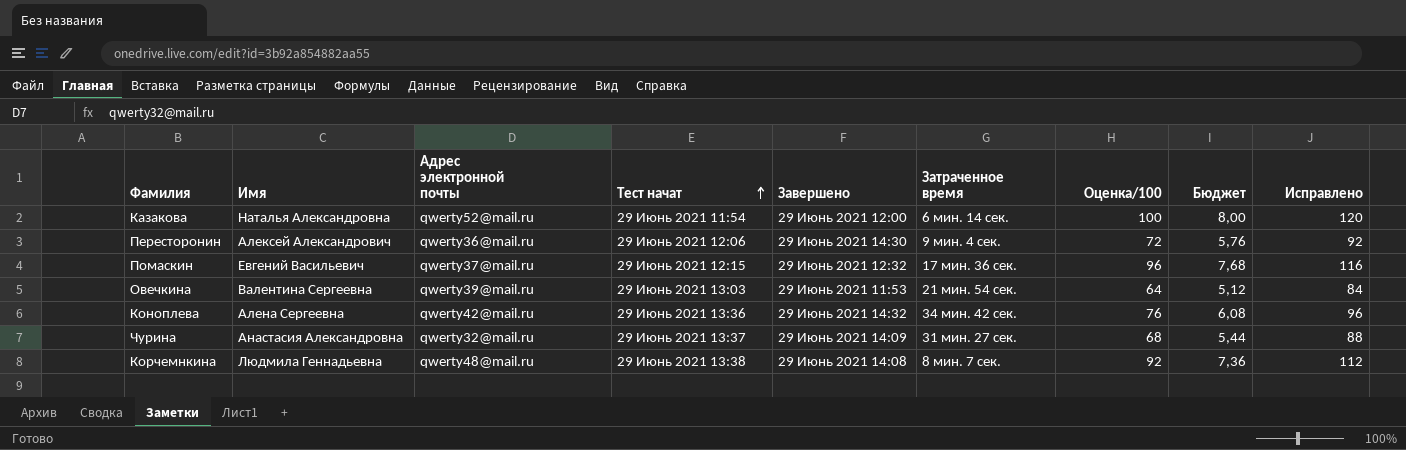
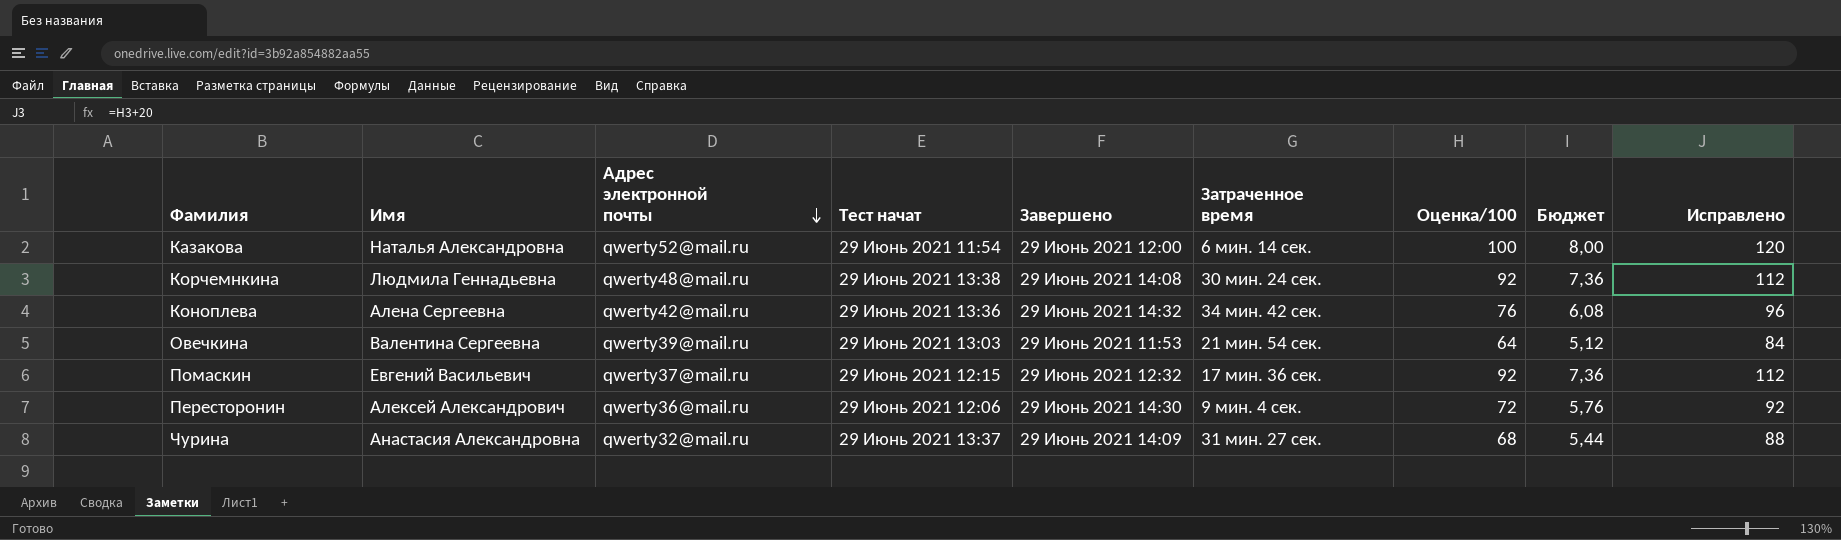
row order: Тест начат ascending -> Адрес электронной почты descending
Корчемнкина | Затраченное время: 8 мин. 7 сек. -> 30 мин. 24 сек.
Помаскин | Оценка/100: 96 -> 92
Помаскин | Бюджет: 7,68 -> 7,36
Помаскин | Исправлено: 116 -> 112

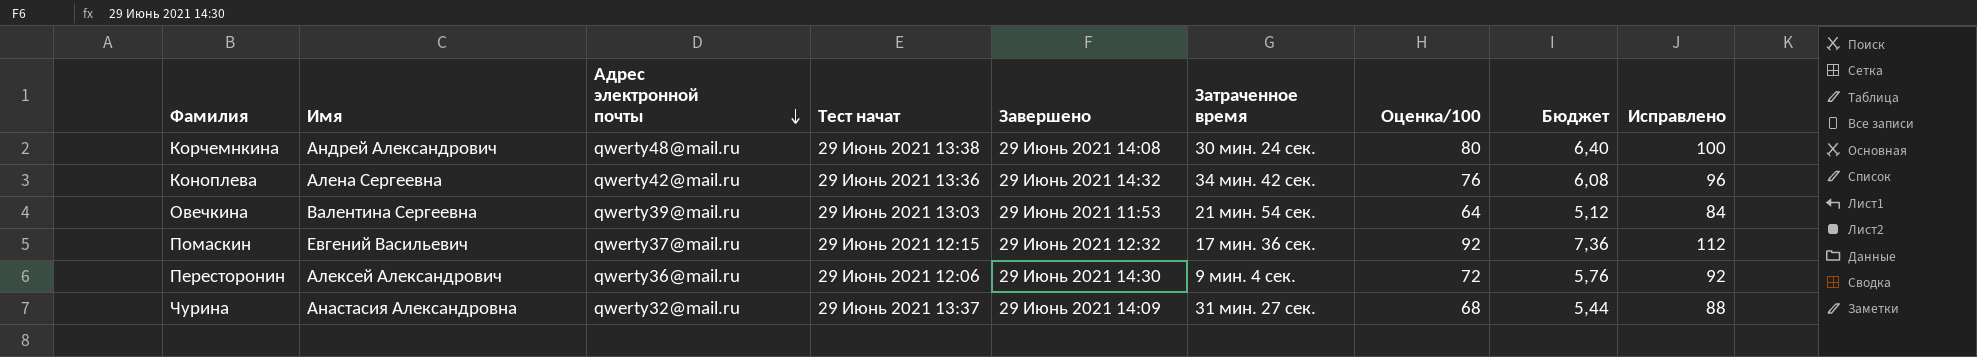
row Казакова: Наталья Александровна | qwerty52@mail.ru | 29 Июнь 2021 11:54 | 29 Июнь 2021 12:00 | 6 мин. 14 сек. | 100 | 8,00 | 120 -> none
Корчемнкина | Имя: Людмила Геннадьевна -> Андрей Александрович
Корчемнкина | Оценка/100: 92 -> 80
Корчемнкина | Бюджет: 7,36 -> 6,40
Корчемнкина | Исправлено: 112 -> 100

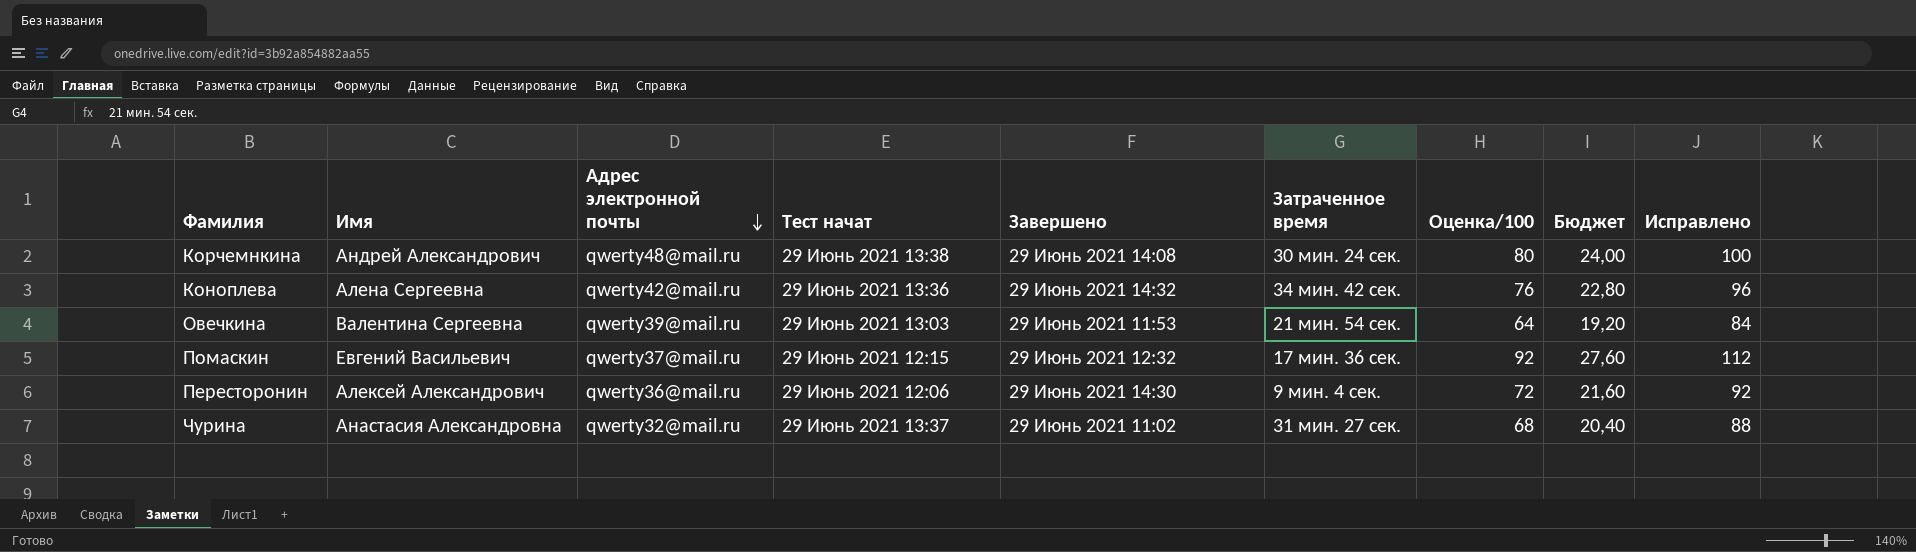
column Бюджет | formula: [Оценка/100] * 0,08 -> [Оценка/100] * 0,3
Чурина | Завершено: 29 Июнь 2021 14:09 -> 29 Июнь 2021 11:02

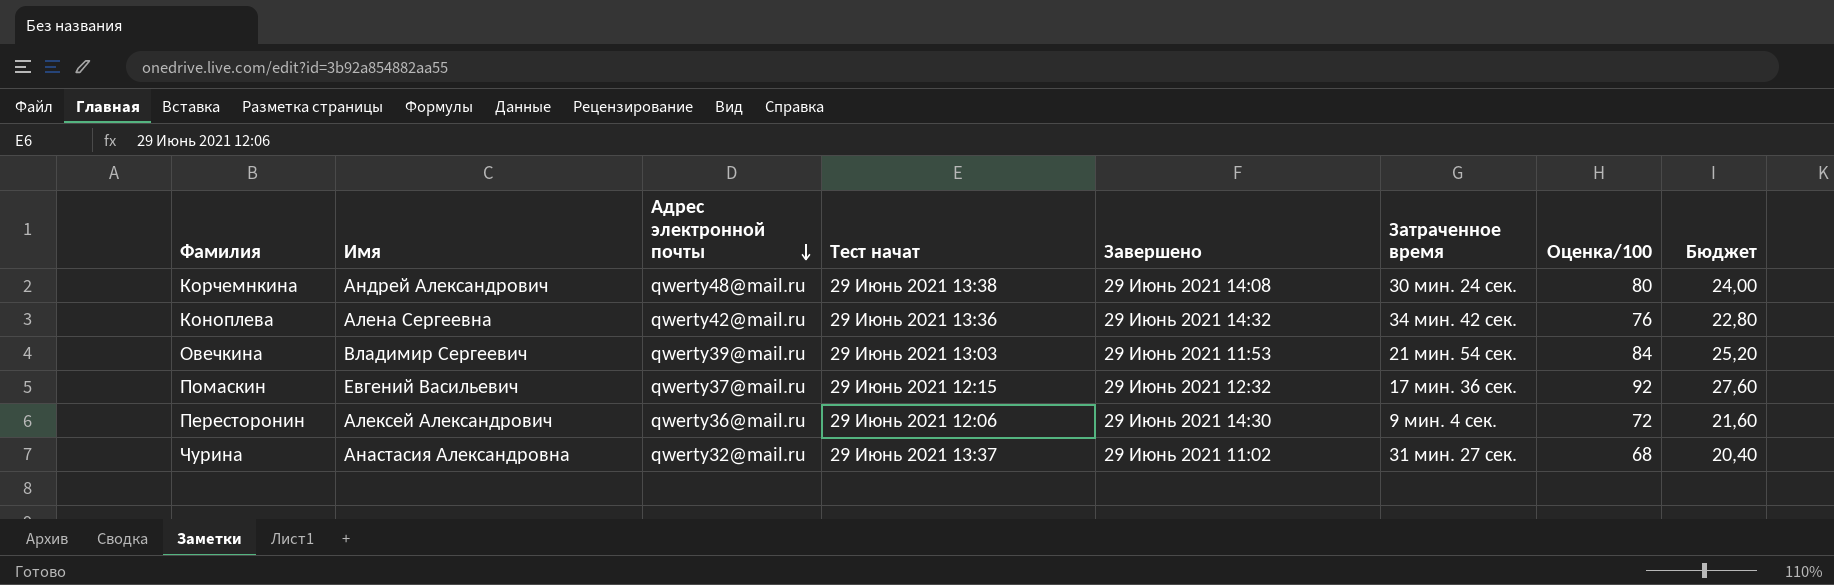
column Исправлено | formula: [Оценка/100] + 20 -> none
Овечкина | Имя: Валентина Сергеевна -> Владимир Сергеевич
Овечкина | Оценка/100: 64 -> 84
Овечкина | Бюджет: 19,20 -> 25,20

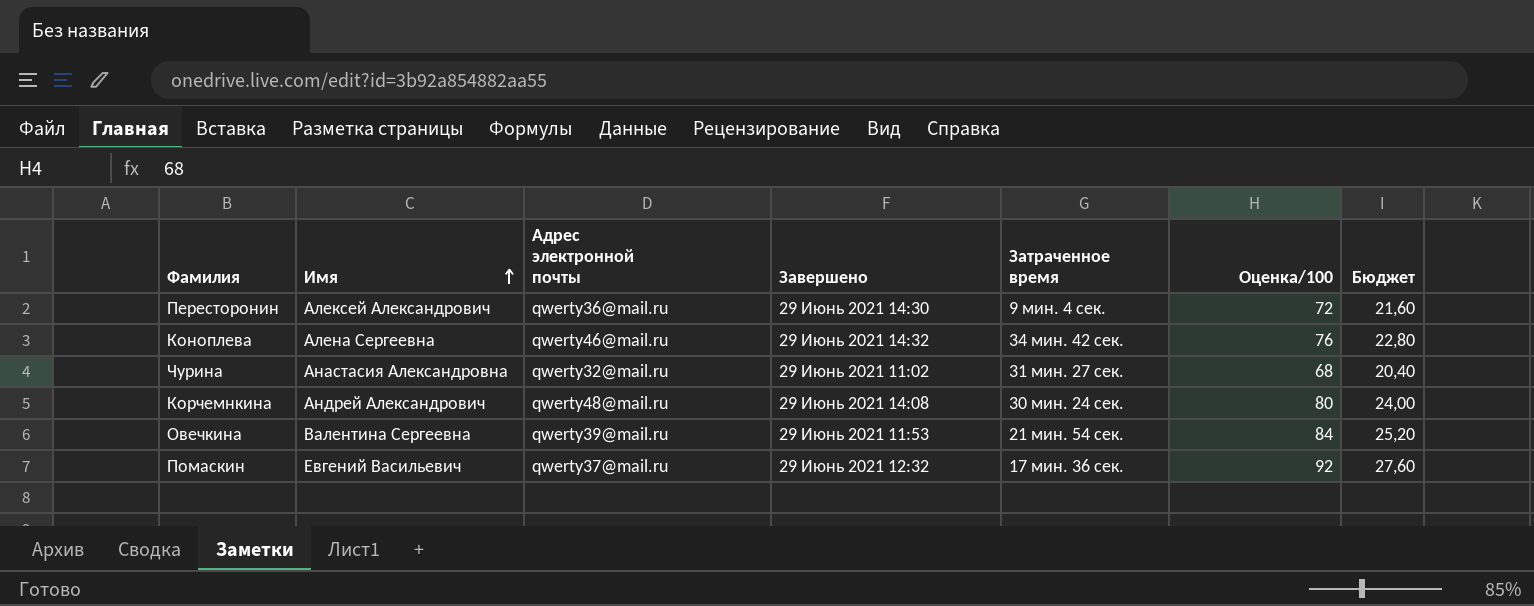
row order: Адрес электронной почты descending -> Имя ascending
column Тест начат | position: 4 -> none
Коноплева | Адрес электронной почты: qwerty42@mail.ru -> qwerty46@mail.ru
Овечкина | Имя: Владимир Сергеевич -> Валентина Сергеевна

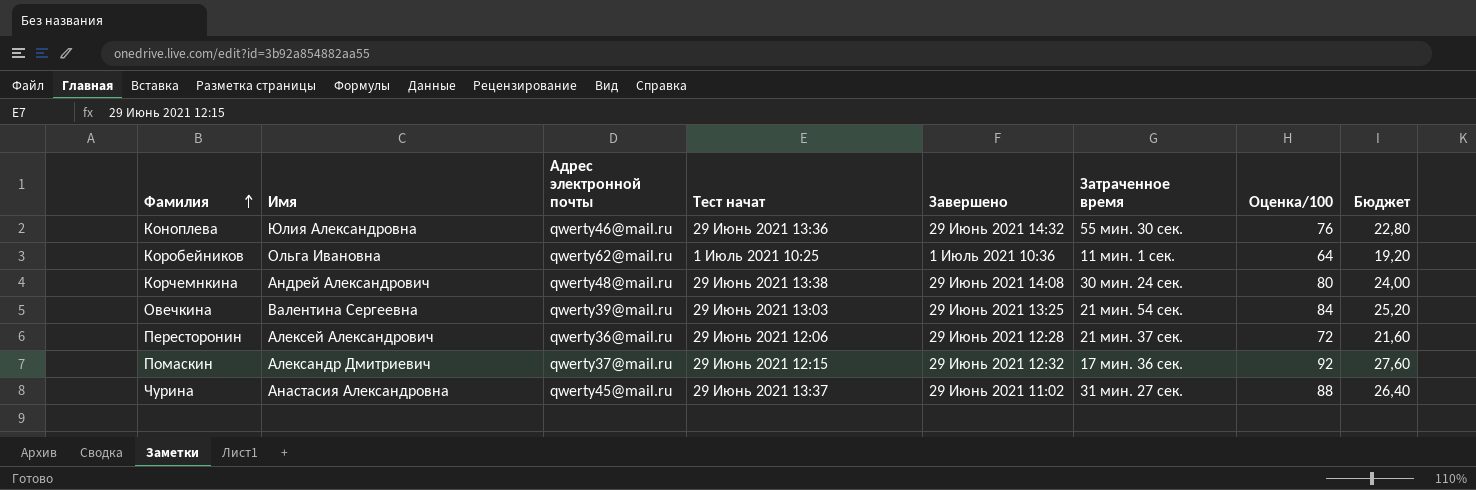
row order: Имя ascending -> Фамилия ascending
column Тест начат | position: none -> 4
Коноплева | Имя: Алена Сергеевна -> Юлия Александровна
Коноплева | Затраченное время: 34 мин. 42 сек. -> 55 мин. 30 сек.
row Коробейников: none -> Ольга Ивановна | qwerty62@mail.ru | 1 Июль 2021 10:25 | 1 Июль 2021 10:36 | 11 мин. 1 сек. | 64 | 19,20
Овечкина | Завершено: 29 Июнь 2021 11:53 -> 29 Июнь 2021 13:25
Пересторонин | Завершено: 29 Июнь 2021 14:30 -> 29 Июнь 2021 12:28
Пересторонин | Затраченное время: 9 мин. 4 сек. -> 21 мин. 37 сек.
Помаскин | Имя: Евгений Васильевич -> Александр Дмитриевич
Чурина | Адрес электронной почты: qwerty32@mail.ru -> qwerty45@mail.ru
Чурина | Оценка/100: 68 -> 88
Чурина | Бюджет: 20,40 -> 26,40

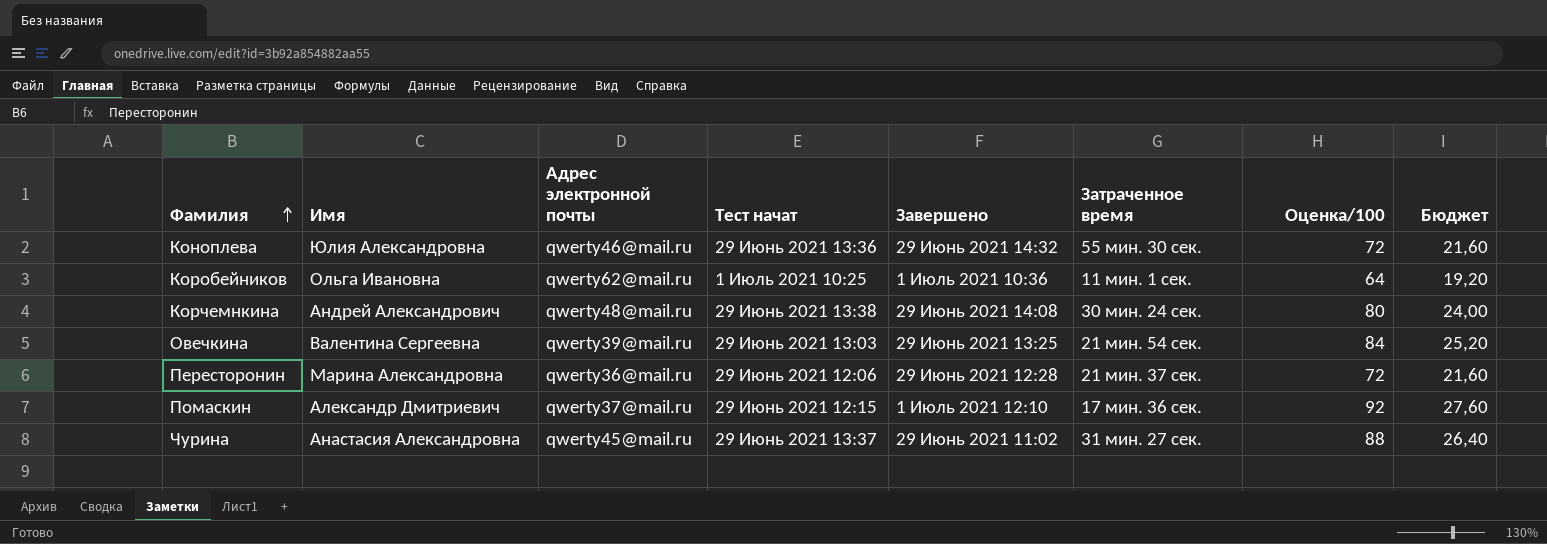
Коноплева | Оценка/100: 76 -> 72
Коноплева | Бюджет: 22,80 -> 21,60
Пересторонин | Имя: Алексей Александрович -> Марина Александровна
Помаскин | Завершено: 29 Июнь 2021 12:32 -> 1 Июль 2021 12:10

